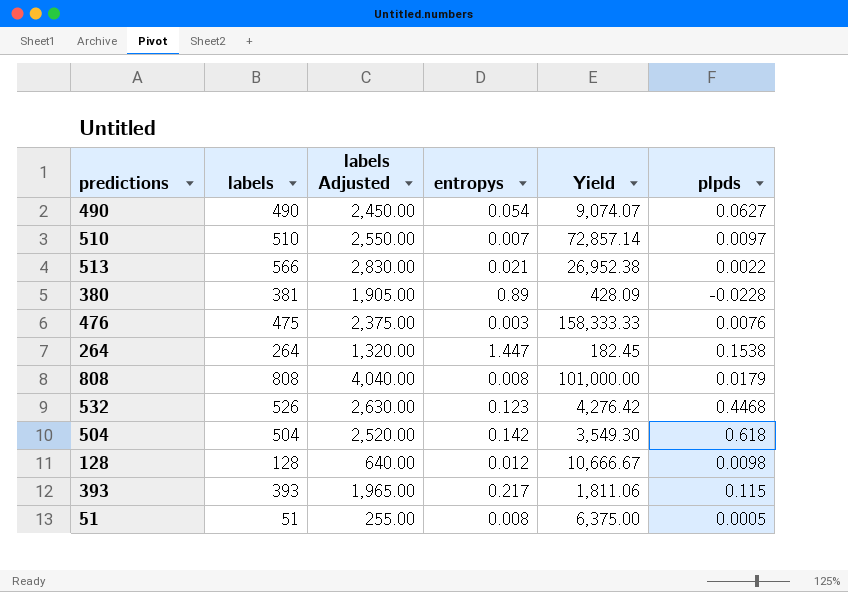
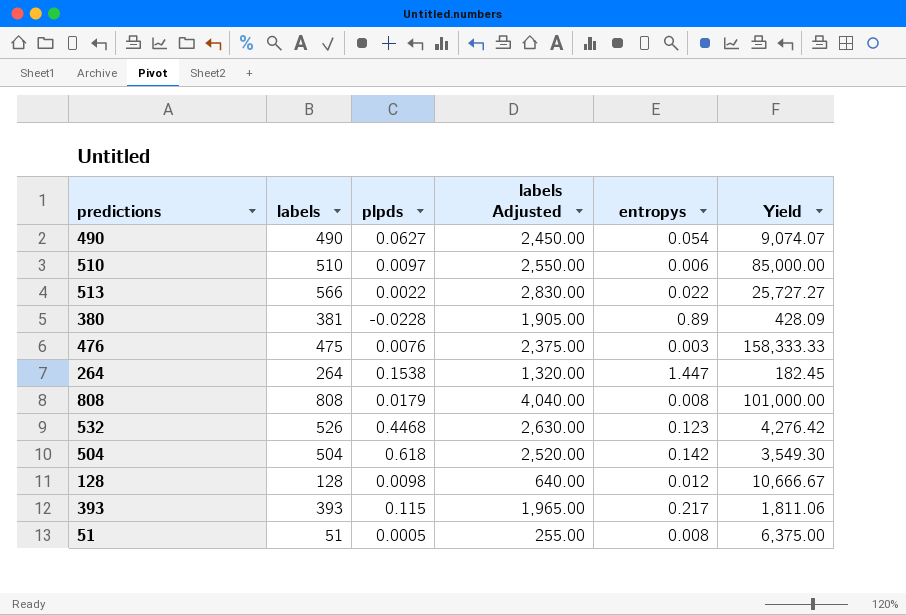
column plpds | position: 6 -> 3
510 | entropys: 0.007 -> 0.006
510 | Yield: 72,857.14 -> 85,000.00
513 | entropys: 0.021 -> 0.022
513 | Yield: 26,952.38 -> 25,727.27

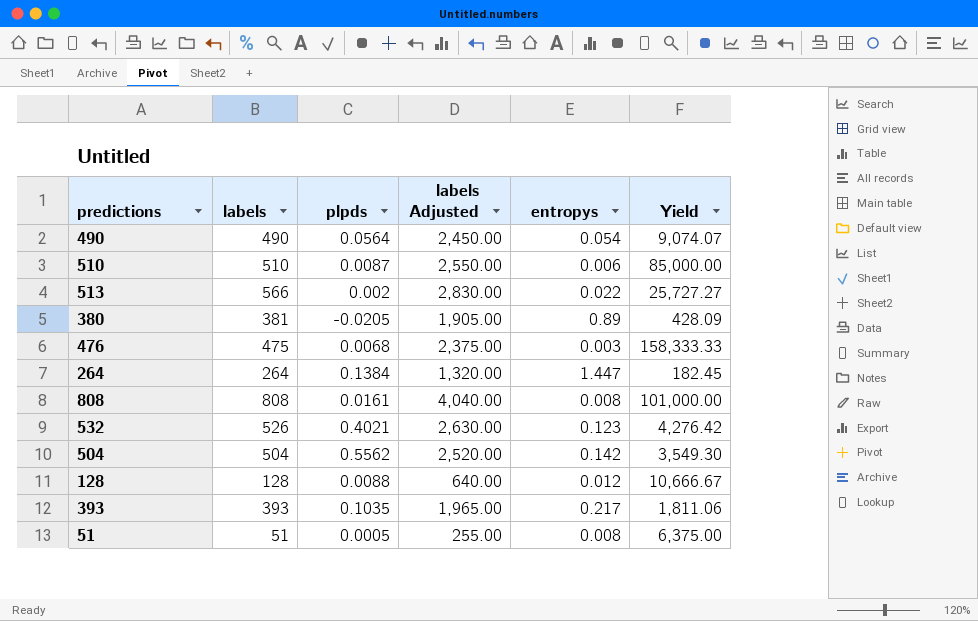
490 | plpds: 0.0627 -> 0.0564
510 | plpds: 0.0097 -> 0.0087
513 | plpds: 0.0022 -> 0.002
380 | plpds: -0.0228 -> -0.0205
476 | plpds: 0.0076 -> 0.0068
264 | plpds: 0.1538 -> 0.1384
808 | plpds: 0.0179 -> 0.0161
532 | plpds: 0.4468 -> 0.4021
504 | plpds: 0.618 -> 0.5562
128 | plpds: 0.0098 -> 0.0088
393 | plpds: 0.115 -> 0.1035

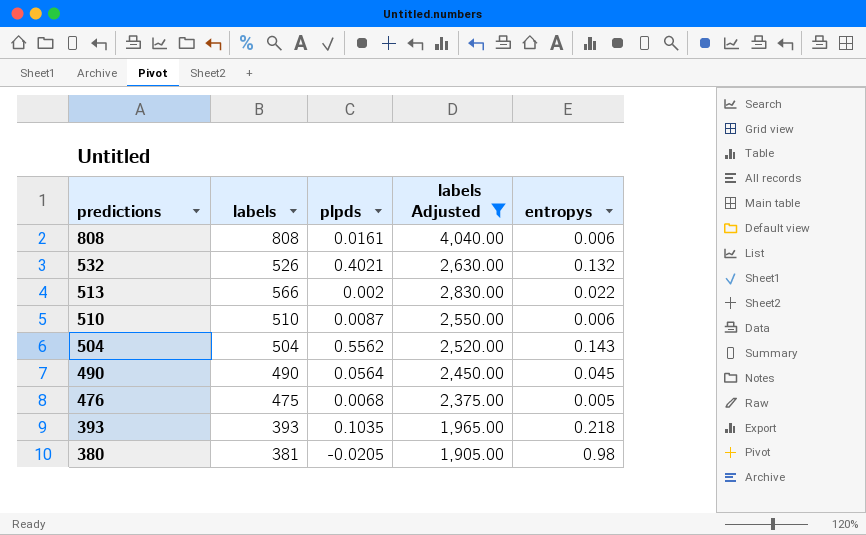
filter: none -> labels Adjusted >= 1,905.00
row order: none -> predictions descending
column Yield | formula: [labels] / [entropys] -> none
808 | entropys: 0.008 -> 0.006
532 | entropys: 0.123 -> 0.132
504 | entropys: 0.142 -> 0.143
490 | entropys: 0.054 -> 0.045
476 | entropys: 0.003 -> 0.005
393 | entropys: 0.217 -> 0.218
380 | entropys: 0.89 -> 0.98

